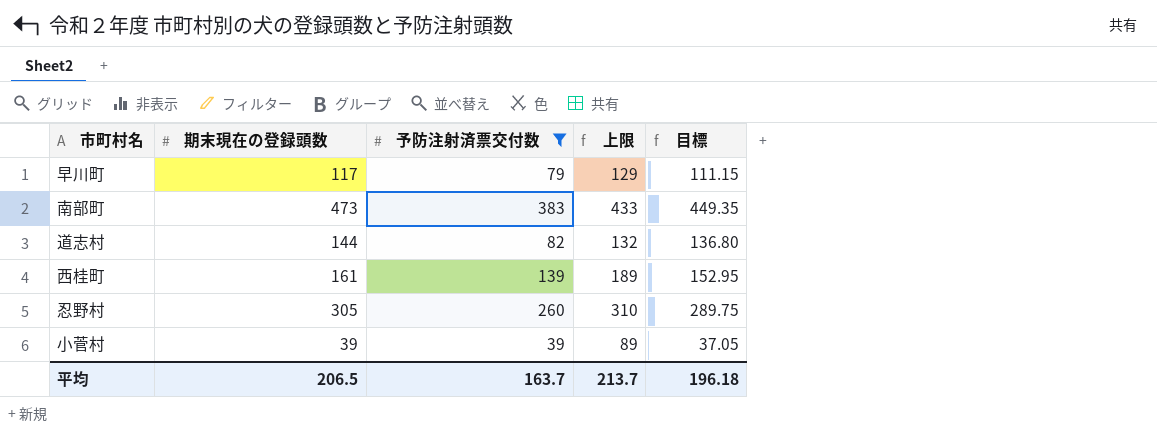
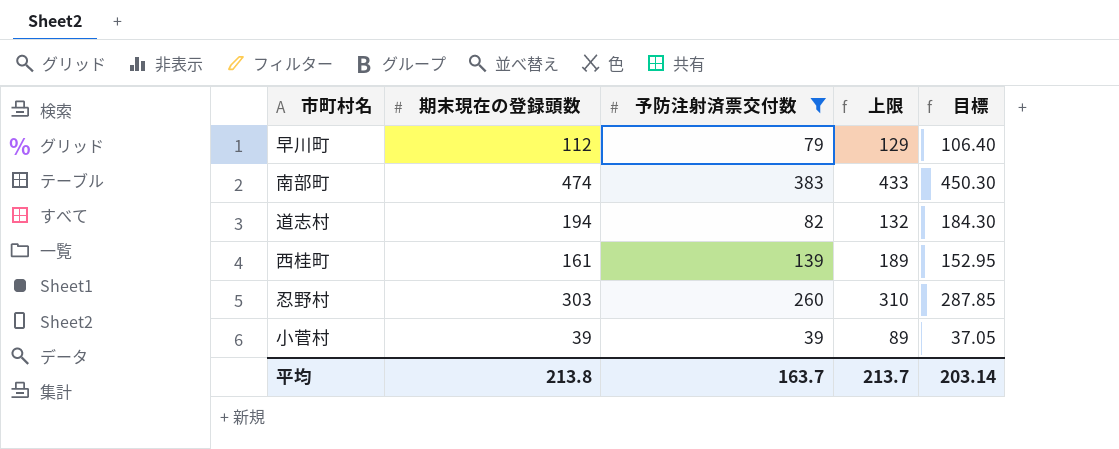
早川町 | 期末現在の登録頭数: 117 -> 112
早川町 | 目標: 111.15 -> 106.40
南部町 | 期末現在の登録頭数: 473 -> 474
南部町 | 目標: 449.35 -> 450.30
道志村 | 期末現在の登録頭数: 144 -> 194
道志村 | 目標: 136.80 -> 184.30
忍野村 | 期末現在の登録頭数: 305 -> 303
忍野村 | 目標: 289.75 -> 287.85
平均 | 期末現在の登録頭数: 206.5 -> 213.8
平均 | 目標: 196.18 -> 203.14

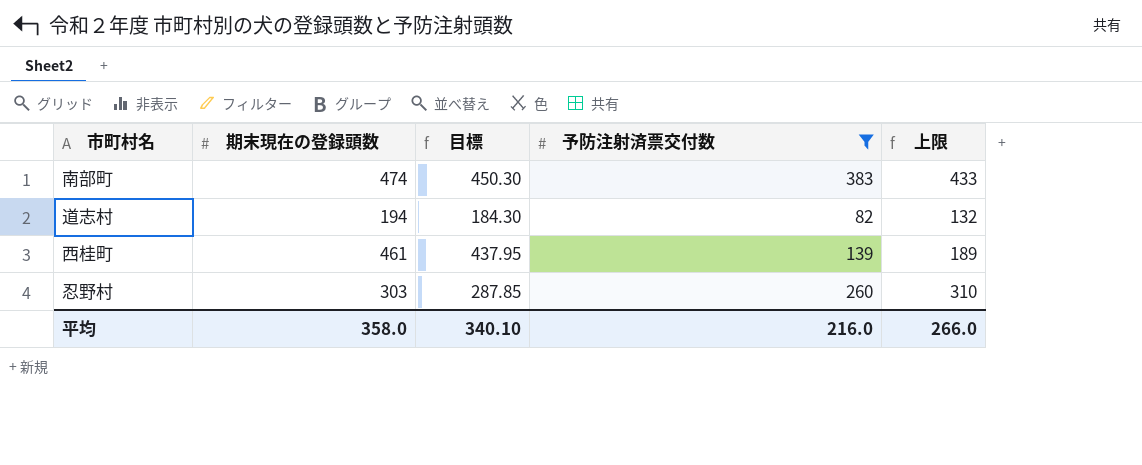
column 目標 | position: 5 -> 3
row 早川町: 112 | 79 | 129 | 106.40 -> none
row 小菅村: 39 | 39 | 89 | 37.05 -> none
西桂町 | 期末現在の登録頭数: 161 -> 461
西桂町 | 目標: 152.95 -> 437.95
平均 | 期末現在の登録頭数: 213.8 -> 358.0
平均 | 目標: 203.14 -> 340.10
平均 | 予防注射済票交付数: 163.7 -> 216.0
平均 | 上限: 213.7 -> 266.0

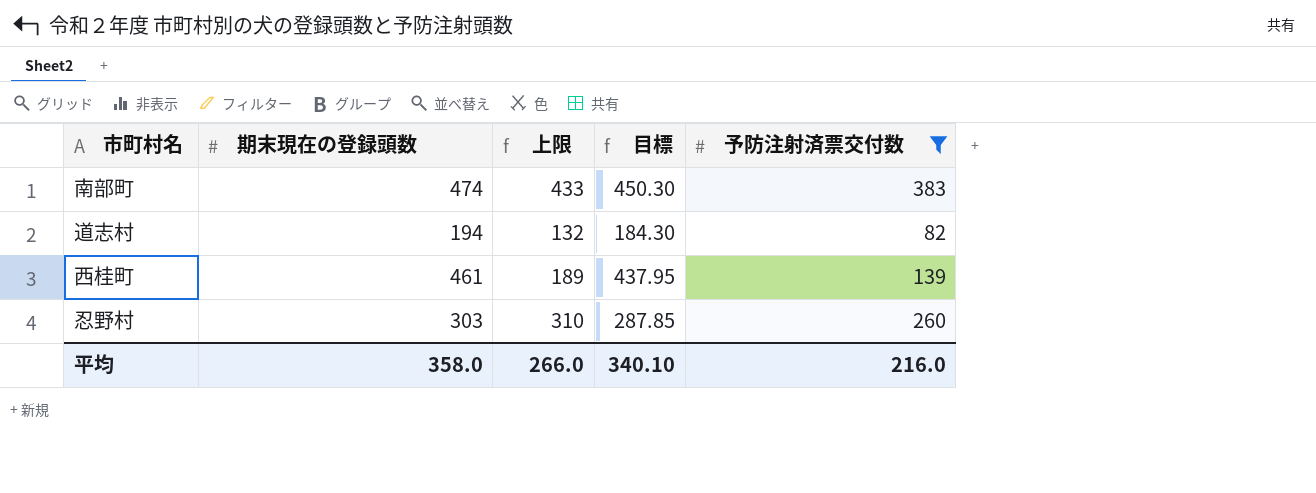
column 上限 | position: 5 -> 3

